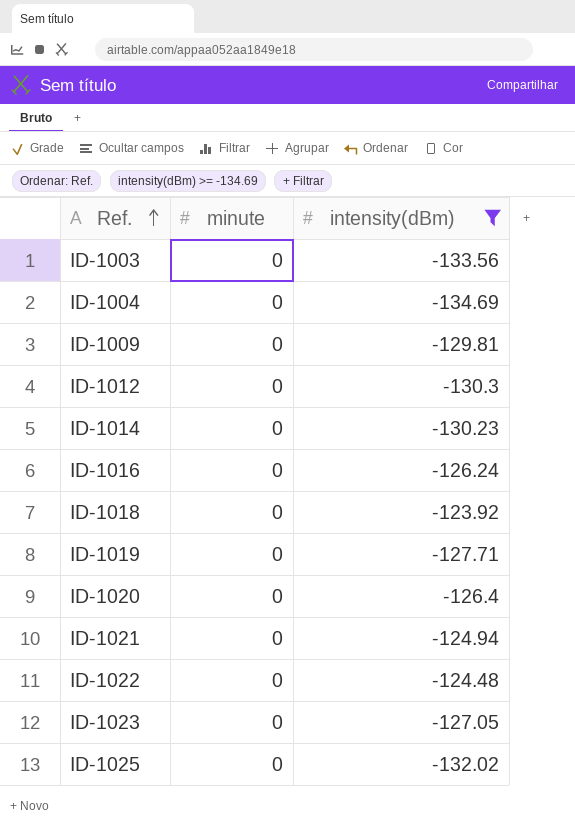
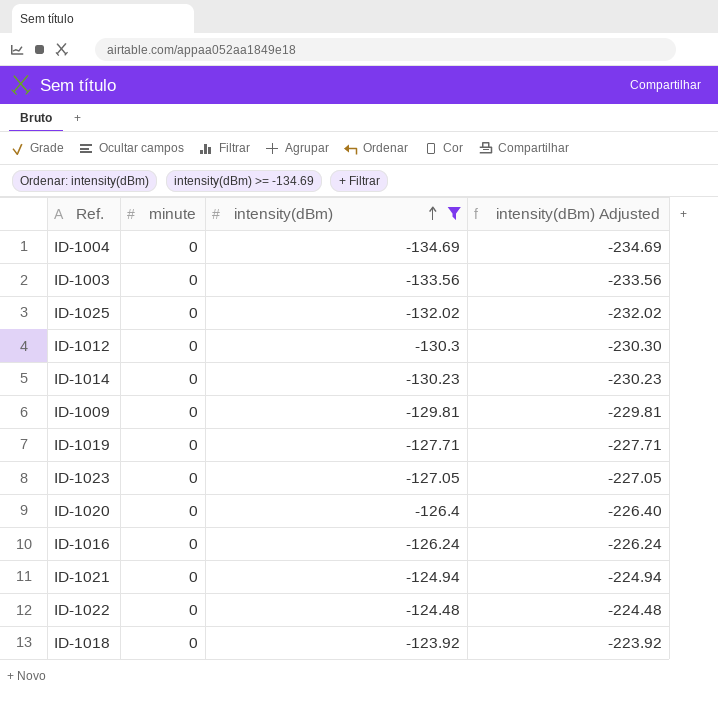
row order: Ref. ascending -> intensity(dBm) ascending
column intensity(dBm) Adjusted | formula: none -> [intensity(dBm)] - 100

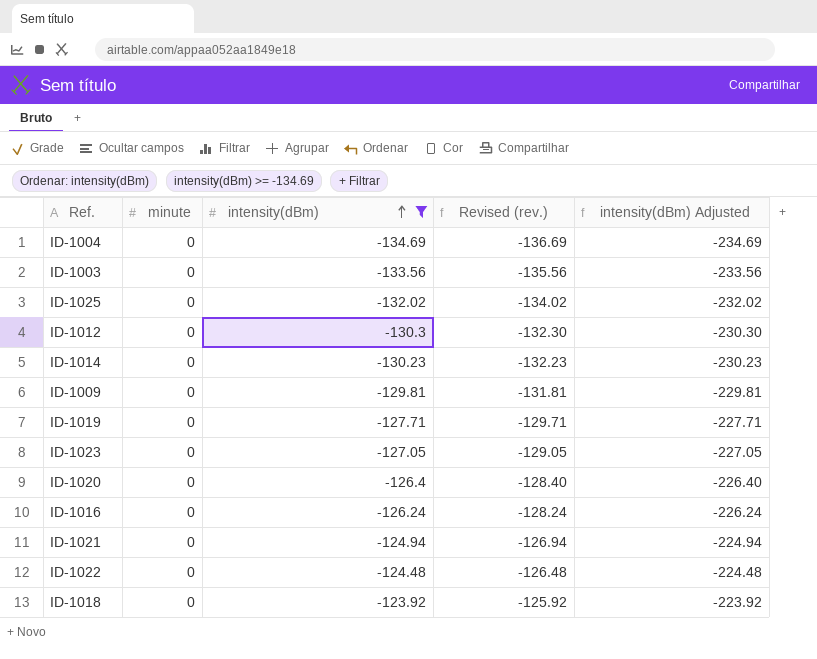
column Revised (rev.) | formula: none -> [intensity(dBm)] - 2

